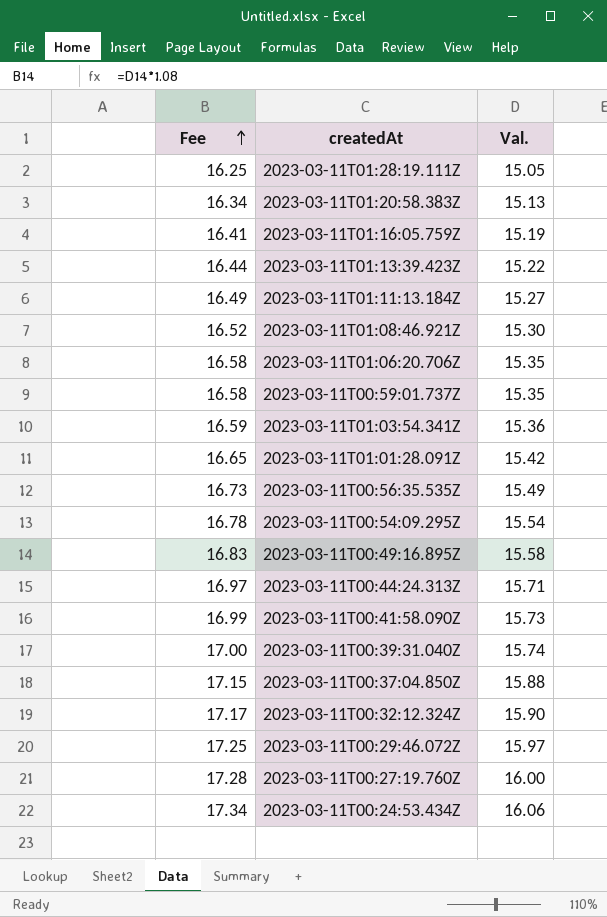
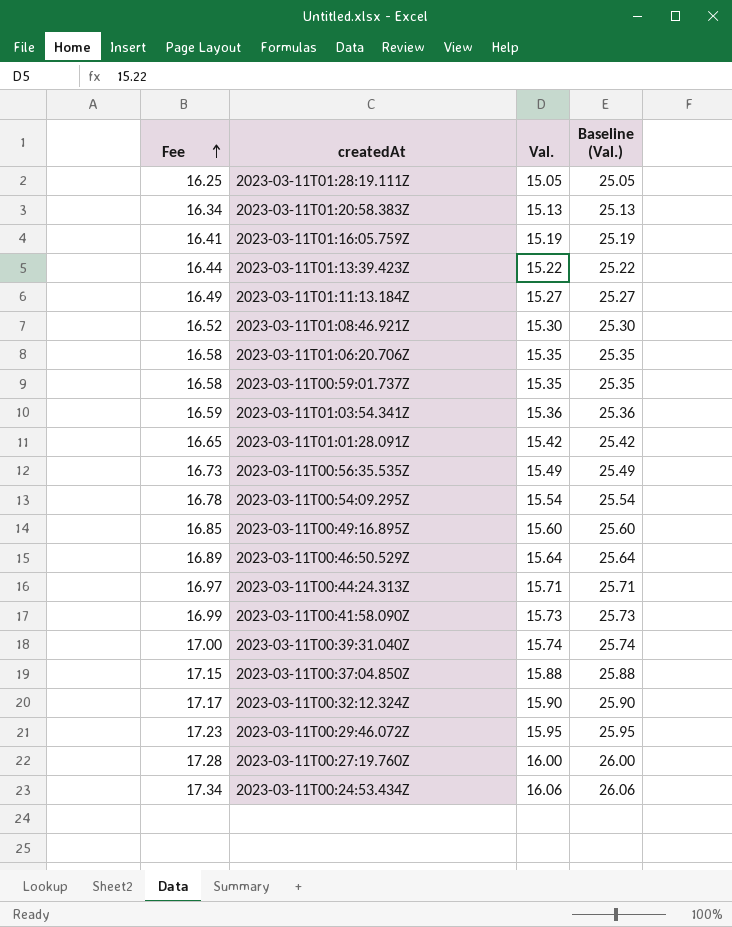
column Baseline (Val.) | formula: none -> [Val.] + 10
2023-03-11T00:49:16.895Z | Fee: 16.83 -> 16.85
2023-03-11T00:49:16.895Z | Val.: 15.58 -> 15.60
row 2023-03-11T00:46:50.529Z: none -> 16.89 | 15.64 | 25.64
2023-03-11T00:29:46.072Z | Fee: 17.25 -> 17.23
2023-03-11T00:29:46.072Z | Val.: 15.97 -> 15.95

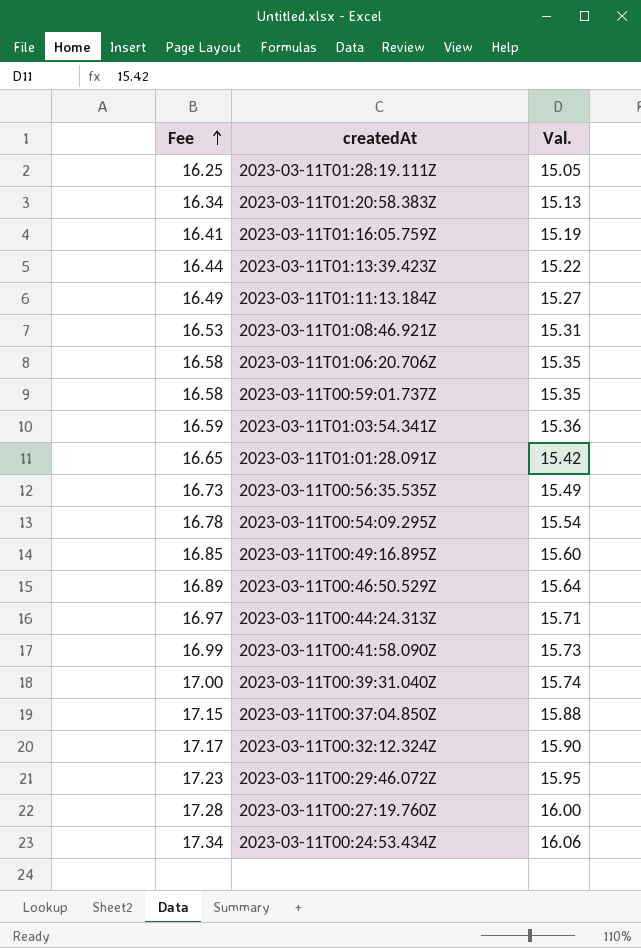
column Baseline (Val.) | formula: [Val.] + 10 -> none
2023-03-11T01:08:46.921Z | Fee: 16.52 -> 16.53
2023-03-11T01:08:46.921Z | Val.: 15.30 -> 15.31

